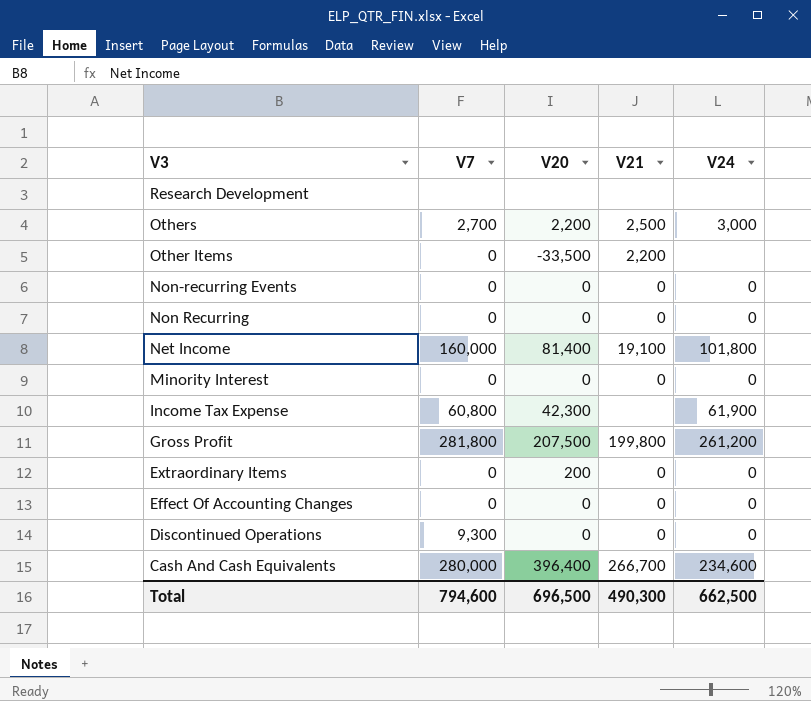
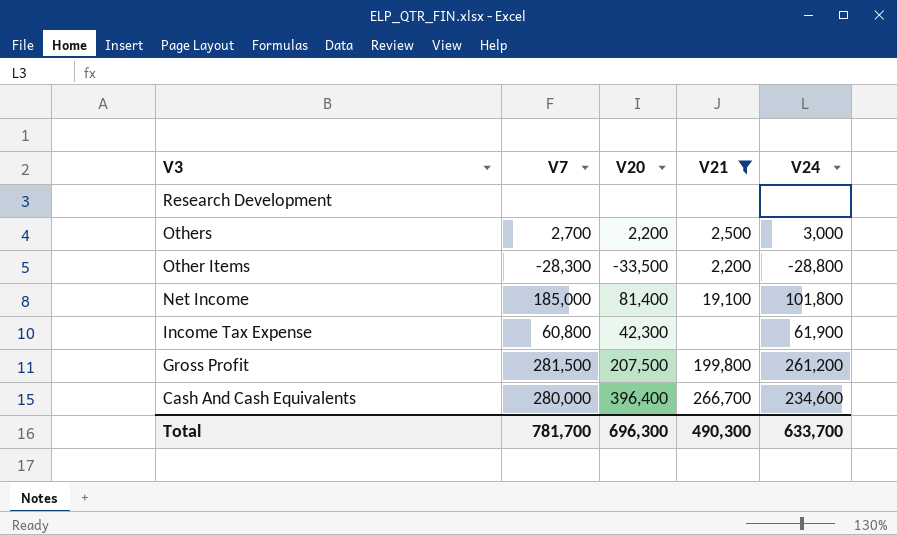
filter: none -> V21 != 0
Other Items | V7: 0 -> -28,300
Other Items | V24: none -> -28,800
Net Income | V7: 160,000 -> 185,000
Gross Profit | V7: 281,800 -> 281,500
Total | V7: 794,600 -> 781,700
Total | V20: 696,500 -> 696,300
Total | V24: 662,500 -> 633,700

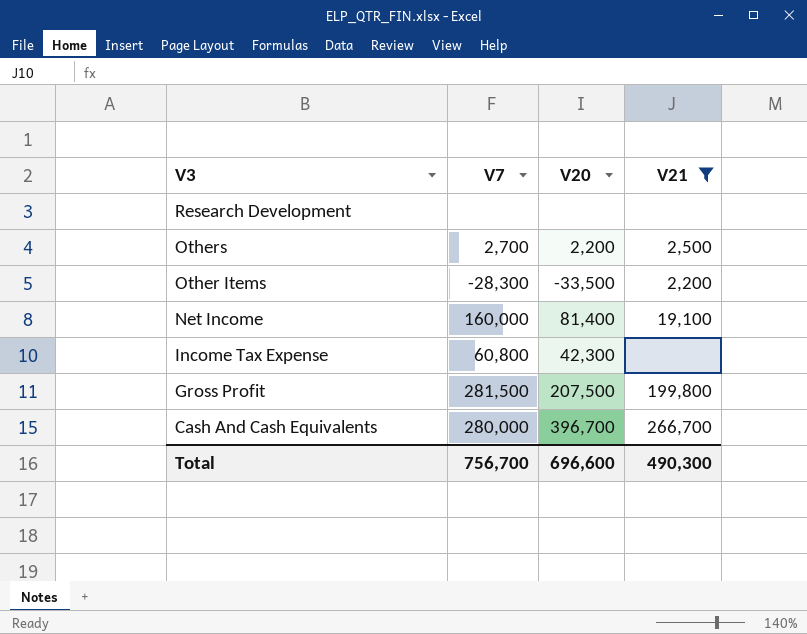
column V24 | position: 5 -> none
Net Income | V7: 185,000 -> 160,000
Cash And Cash Equivalents | V20: 396,400 -> 396,700
Total | V7: 781,700 -> 756,700
Total | V20: 696,300 -> 696,600

